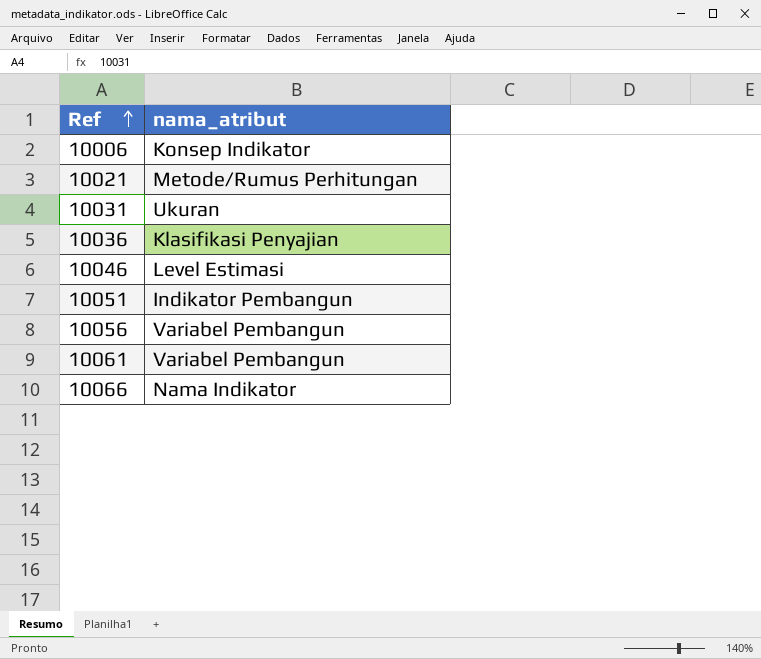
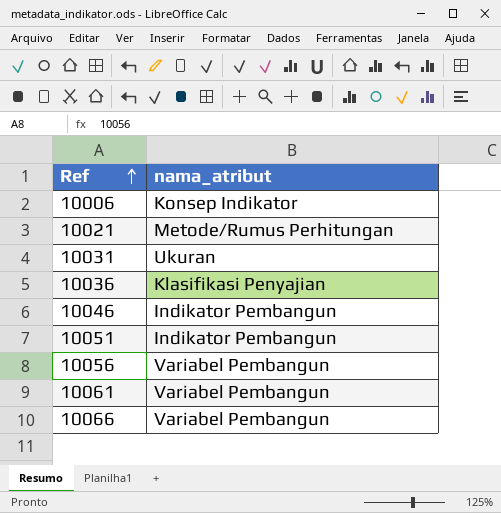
10046 | nama_atribut: Level Estimasi -> Indikator Pembangun
10066 | nama_atribut: Nama Indikator -> Variabel Pembangun

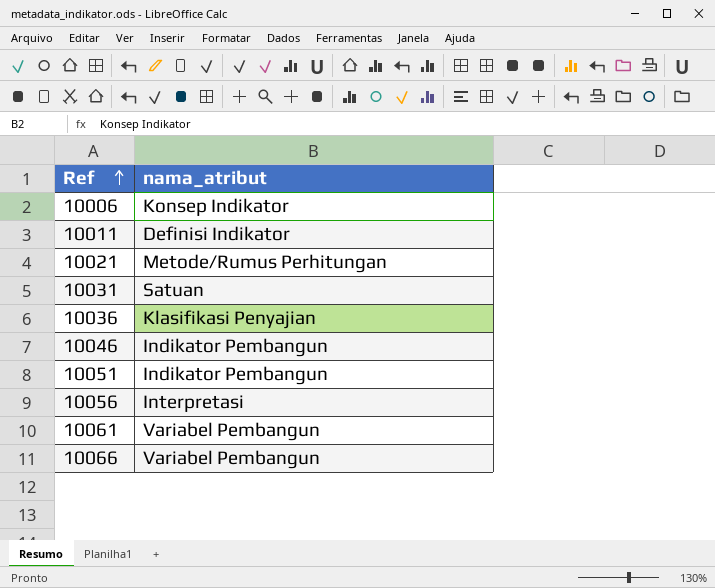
row 10011: none -> Definisi Indikator
10031 | nama_atribut: Ukuran -> Satuan
10056 | nama_atribut: Variabel Pembangun -> Interpretasi

